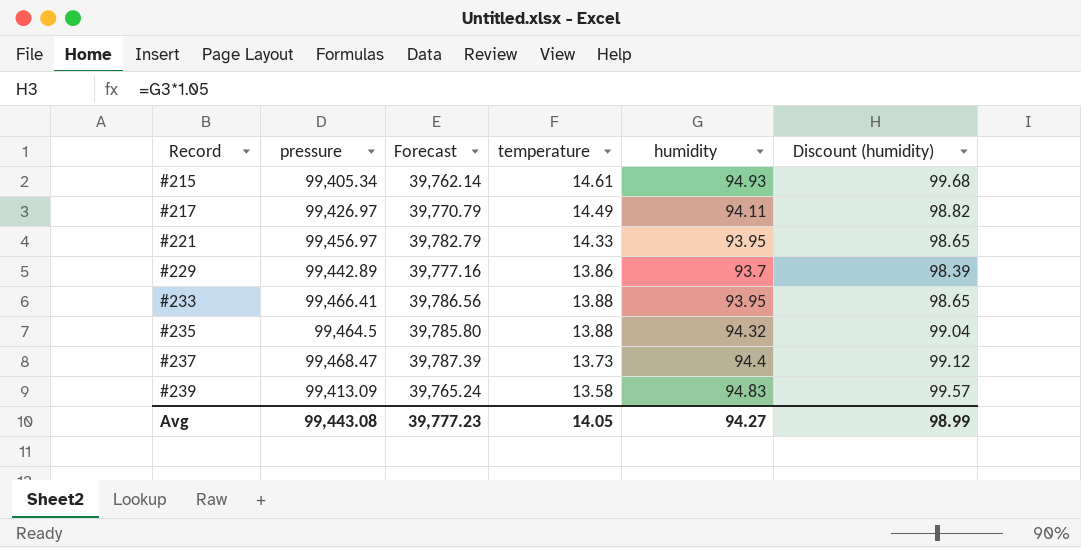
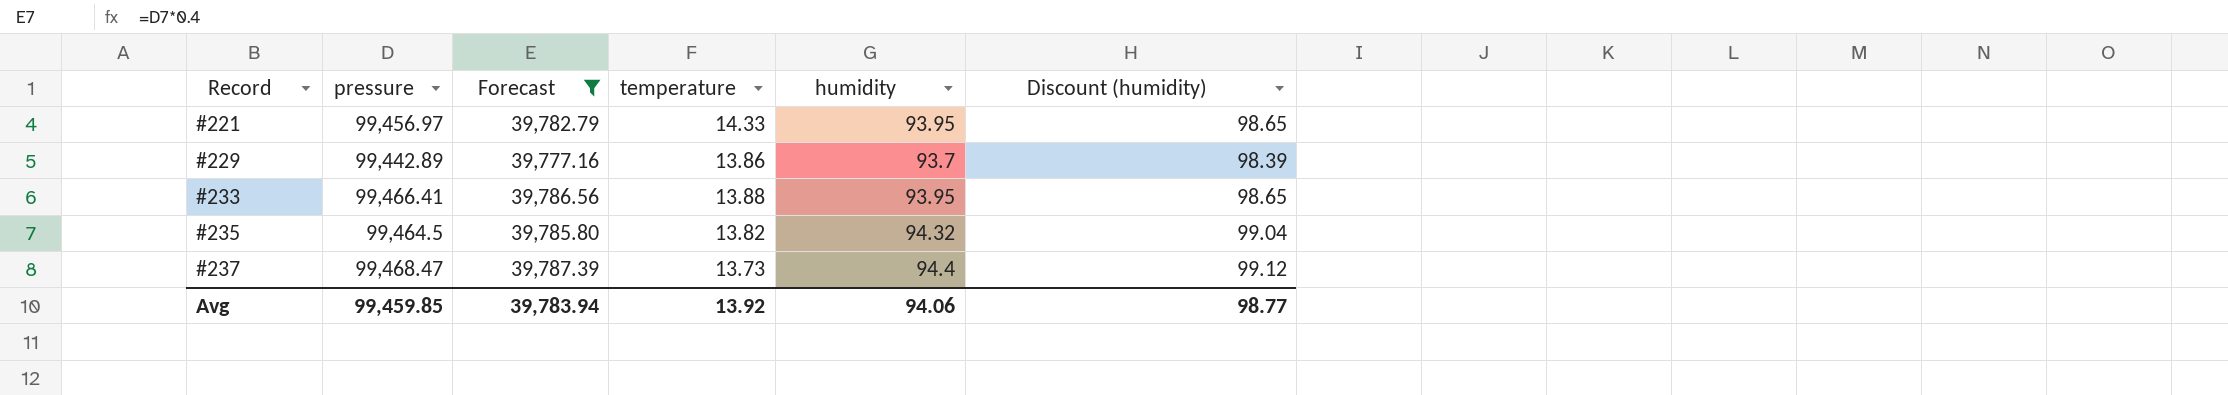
filter: none -> Forecast >= 39,777.16
#235 | temperature: 13.88 -> 13.82
Avg | pressure: 99,443.08 -> 99,459.85
Avg | Forecast: 39,777.23 -> 39,783.94
Avg | temperature: 14.05 -> 13.92
Avg | humidity: 94.27 -> 94.06
Avg | Discount (humidity): 98.99 -> 98.77

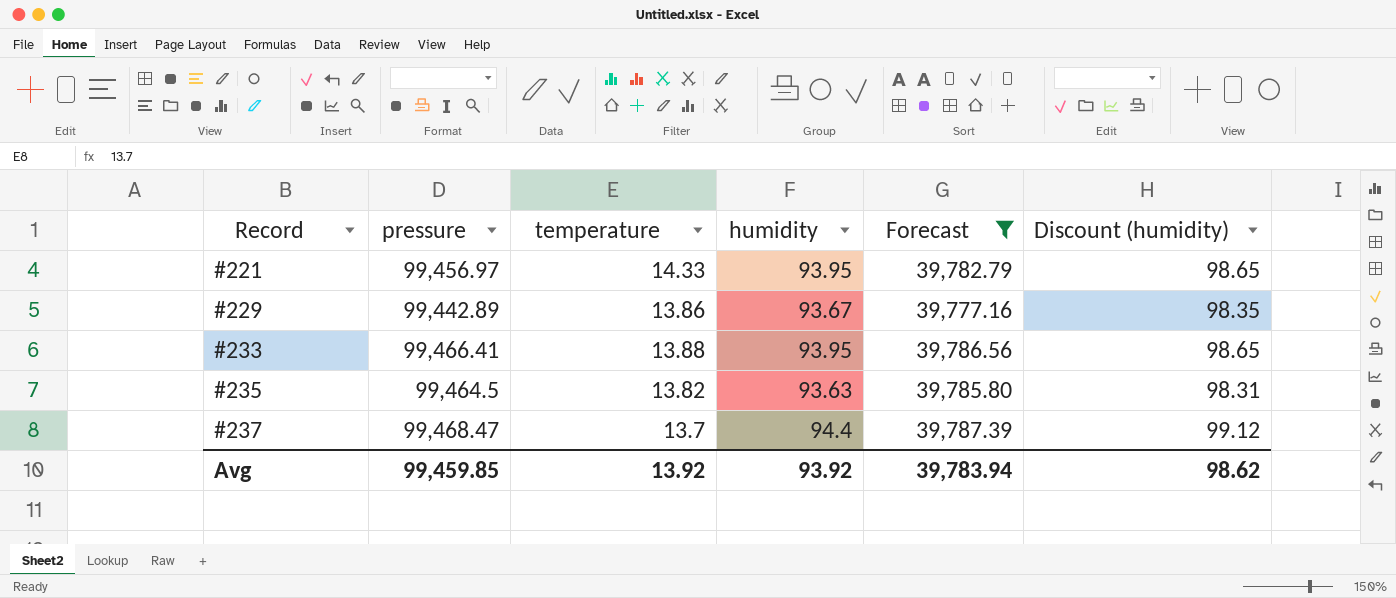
column Forecast | position: 3 -> 5
#229 | humidity: 93.7 -> 93.67
#229 | Discount (humidity): 98.39 -> 98.35
#235 | humidity: 94.32 -> 93.63
#235 | Discount (humidity): 99.04 -> 98.31
#237 | temperature: 13.73 -> 13.7
Avg | humidity: 94.06 -> 93.92
Avg | Discount (humidity): 98.77 -> 98.62

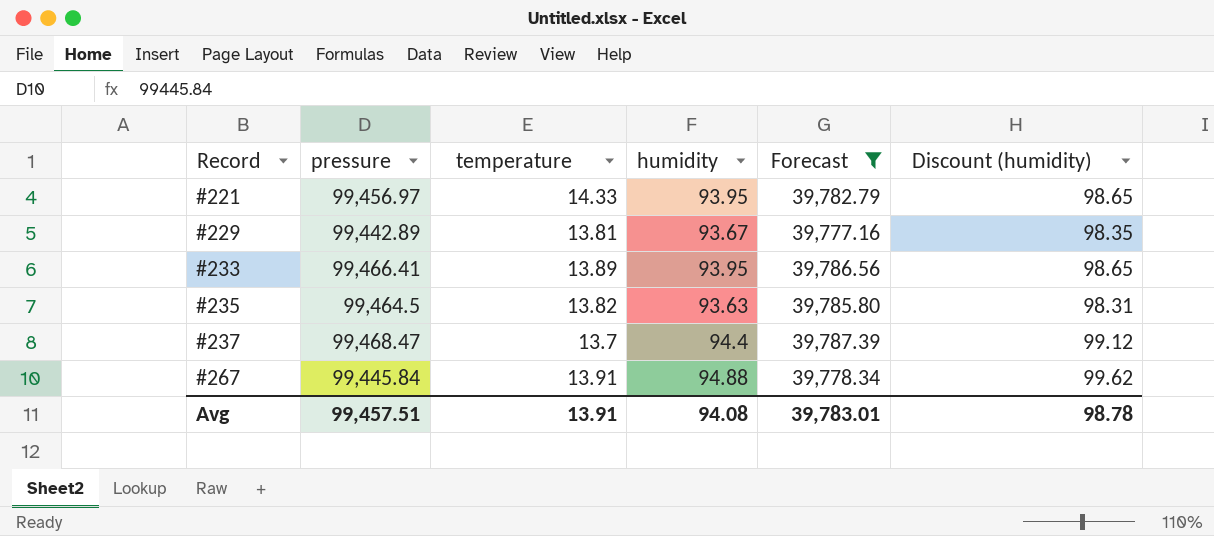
#229 | temperature: 13.86 -> 13.81
#233 | temperature: 13.88 -> 13.89
row #267: none -> 99,445.84 | 13.91 | 94.88 | 39,778.34 | 99.62
Avg | pressure: 99,459.85 -> 99,457.51
Avg | temperature: 13.92 -> 13.91
Avg | humidity: 93.92 -> 94.08
Avg | Forecast: 39,783.94 -> 39,783.01
Avg | Discount (humidity): 98.62 -> 98.78

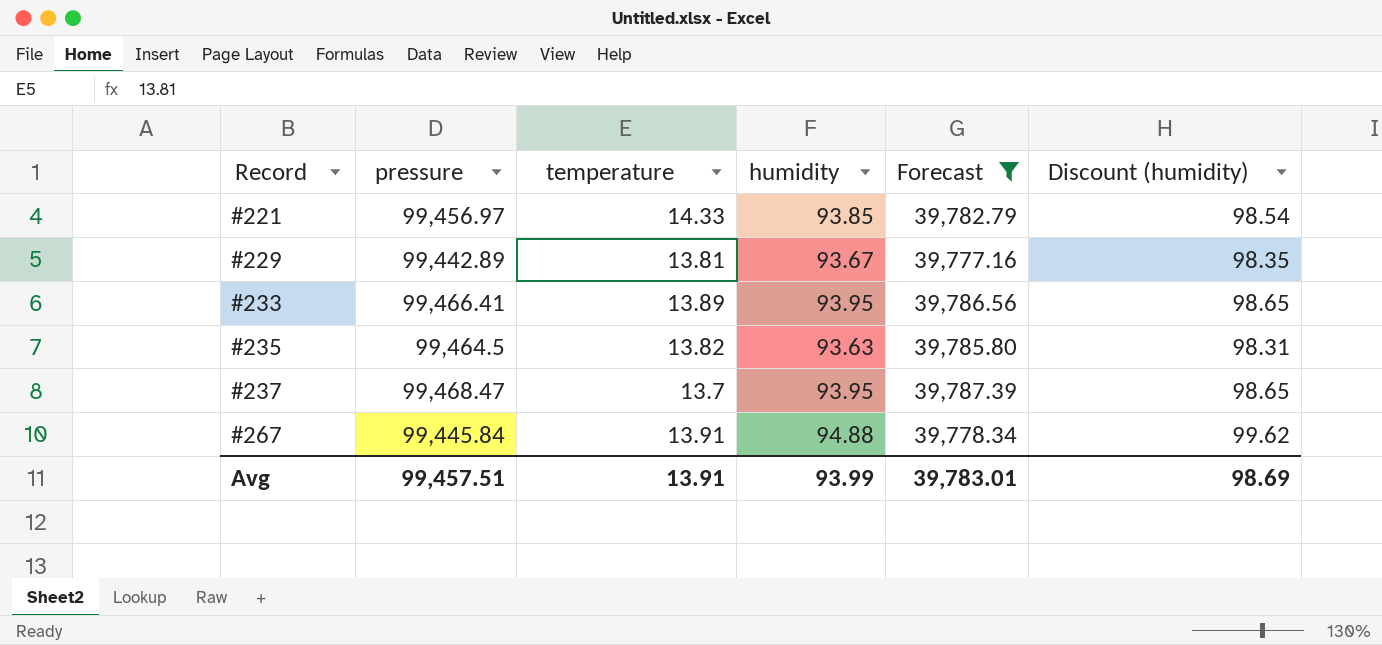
#221 | humidity: 93.95 -> 93.85
#221 | Discount (humidity): 98.65 -> 98.54
#237 | humidity: 94.4 -> 93.95
#237 | Discount (humidity): 99.12 -> 98.65
Avg | humidity: 94.08 -> 93.99
Avg | Discount (humidity): 98.78 -> 98.69

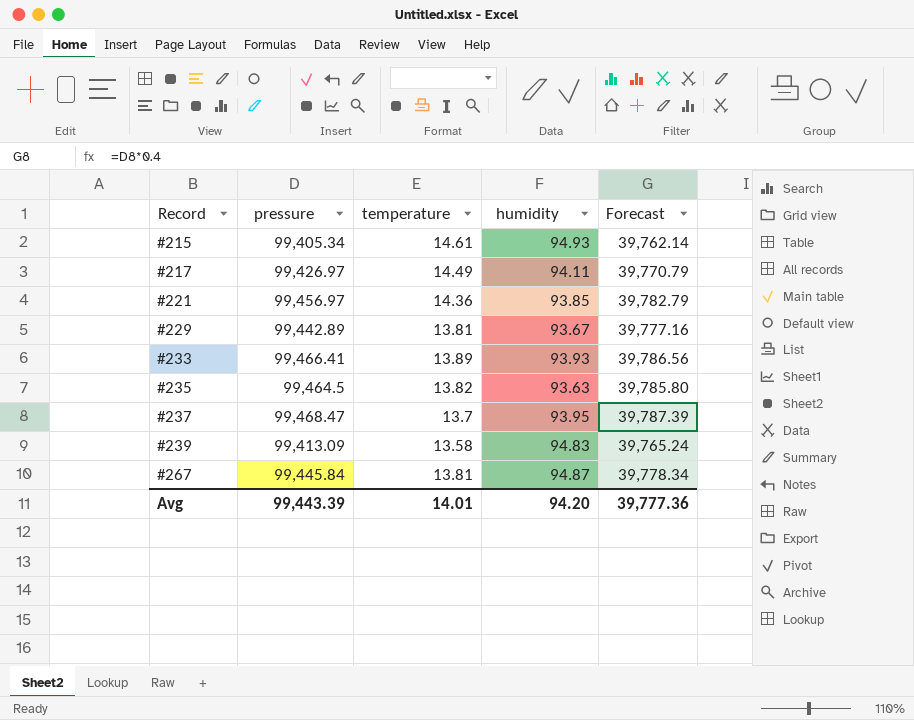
filter: Forecast >= 39,777.16 -> none
column Discount (humidity) | formula: [humidity] * 1.05 -> none
#221 | temperature: 14.33 -> 14.36
#233 | humidity: 93.95 -> 93.93
#267 | temperature: 13.91 -> 13.81
#267 | humidity: 94.88 -> 94.87
Avg | pressure: 99,457.51 -> 99,443.39
Avg | temperature: 13.91 -> 14.01
Avg | humidity: 93.99 -> 94.20
Avg | Forecast: 39,783.01 -> 39,777.36

